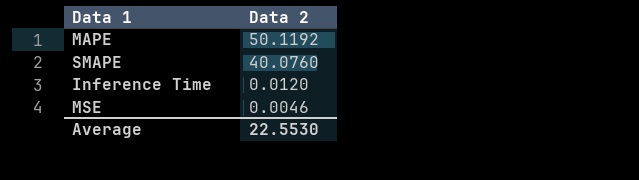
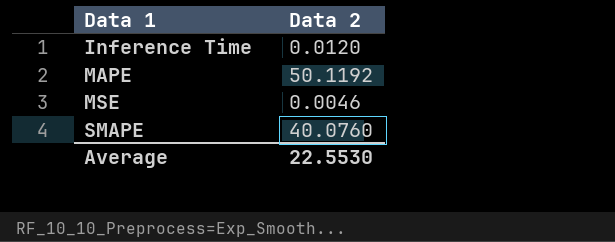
row order: Data 2 descending -> Data 1 ascending

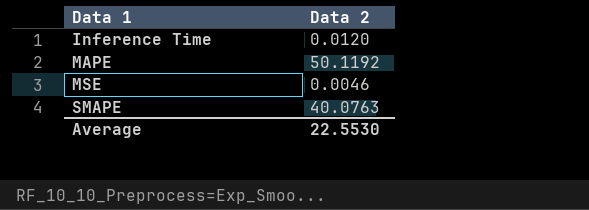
SMAPE | Data 2: 40.0760 -> 40.0763

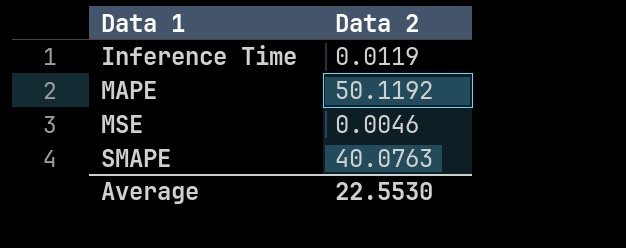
Inference Time | Data 2: 0.0120 -> 0.0119

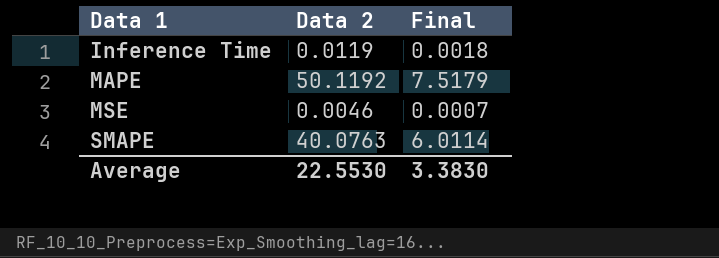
column Final | formula: none -> [Data 2] * 0.15

